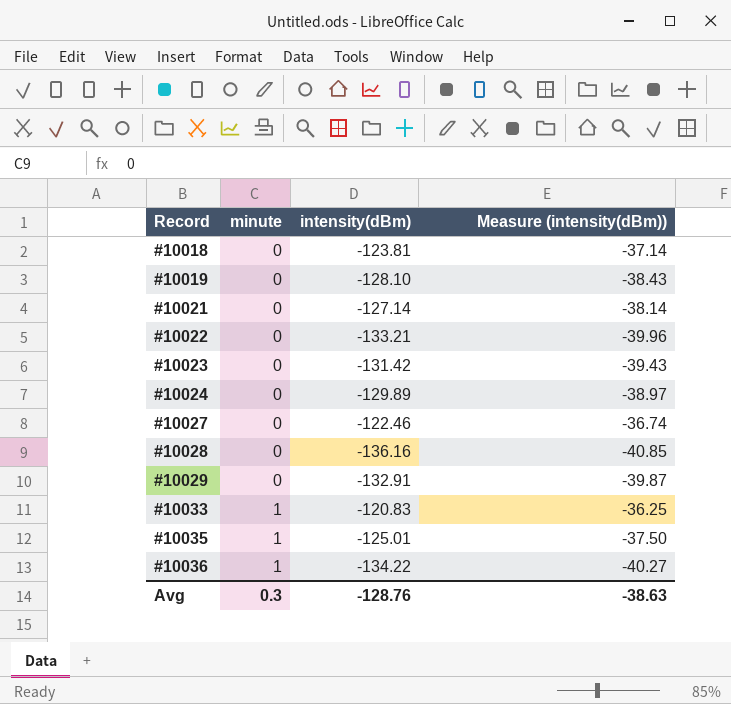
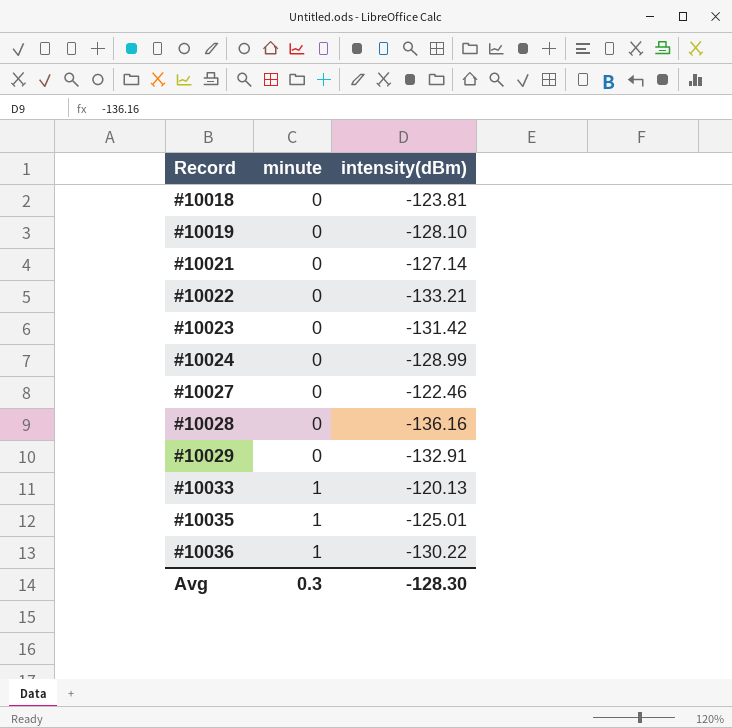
column Measure (intensity(dBm)) | formula: [intensity(dBm)] * 0.3 -> none
#10024 | intensity(dBm): -129.89 -> -128.99
#10033 | intensity(dBm): -120.83 -> -120.13
#10036 | intensity(dBm): -134.22 -> -130.22
Avg | intensity(dBm): -128.76 -> -128.30

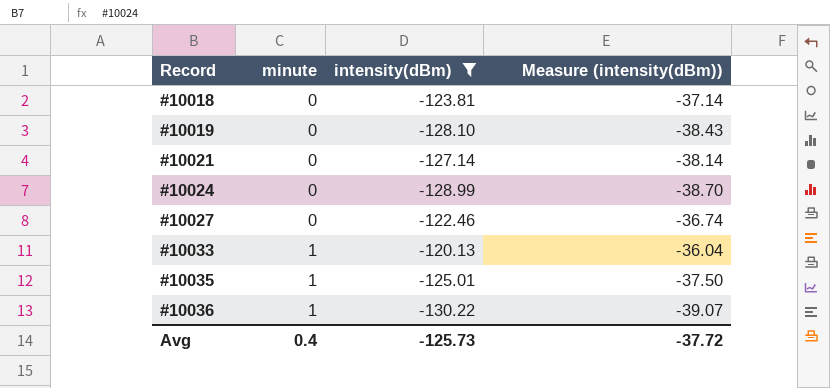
filter: none -> intensity(dBm) >= -130.22
column Measure (intensity(dBm)) | formula: none -> [intensity(dBm)] * 0.3
Avg | minute: 0.3 -> 0.4
Avg | intensity(dBm): -128.30 -> -125.73

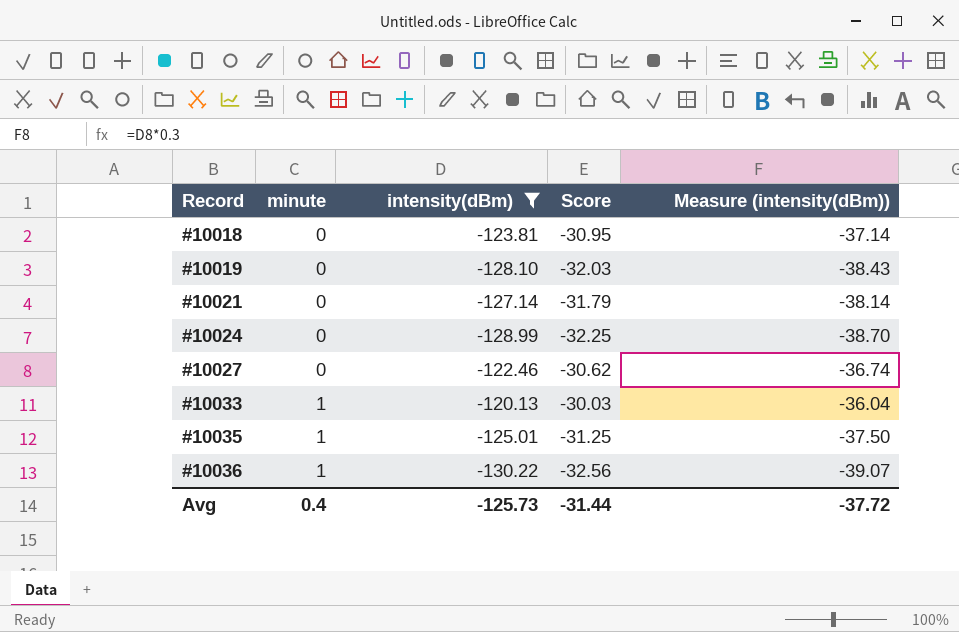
column Score | formula: none -> [intensity(dBm)] * 0.25

